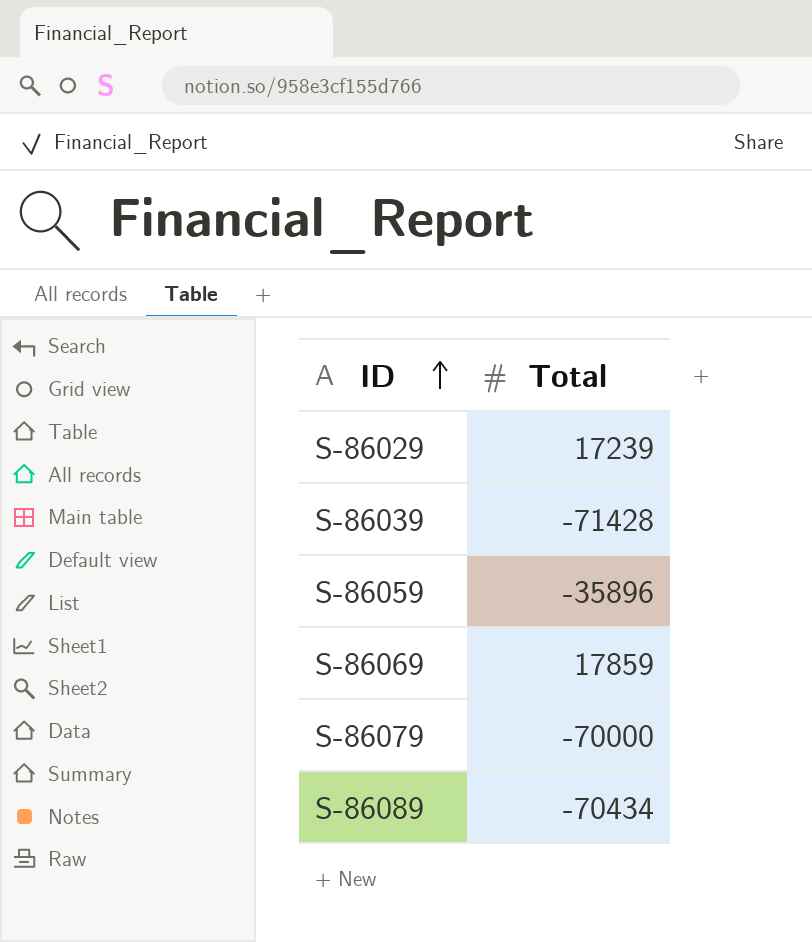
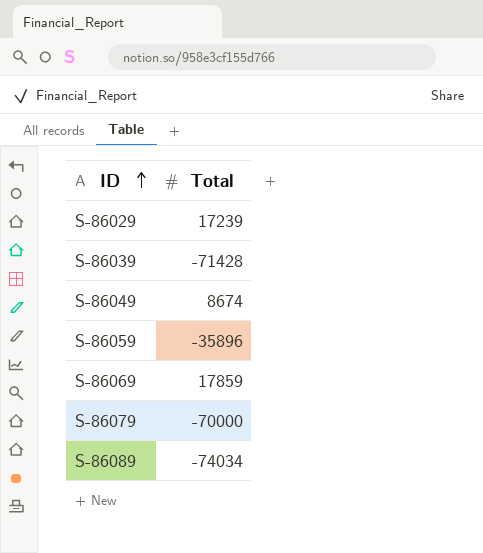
row S-86049: none -> 8674
S-86089 | Total: -70434 -> -74034

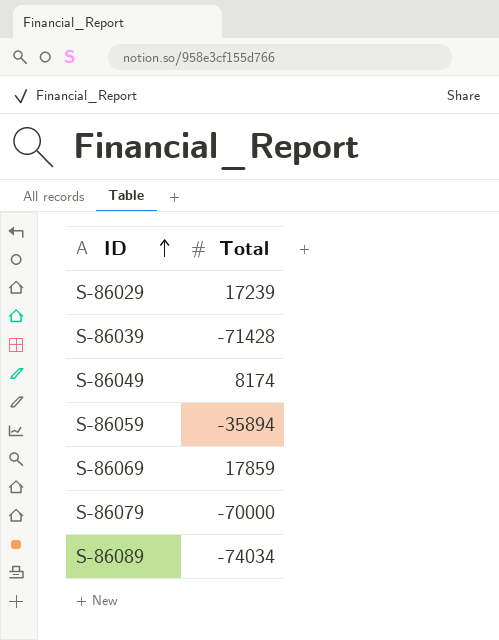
S-86049 | Total: 8674 -> 8174
S-86059 | Total: -35896 -> -35894

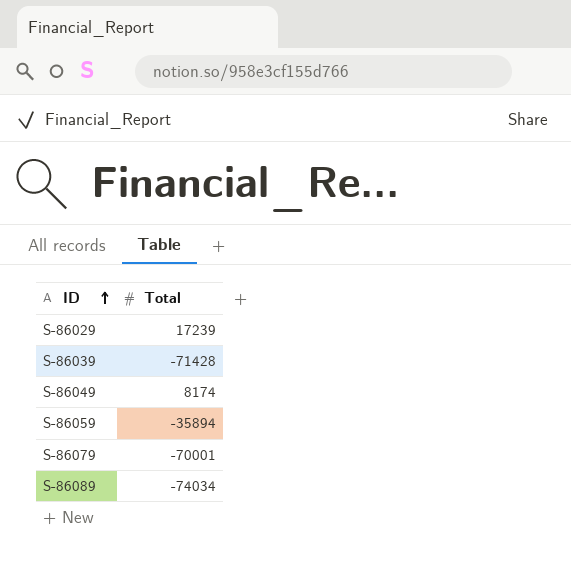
row S-86069: 17859 -> none
S-86079 | Total: -70000 -> -70001

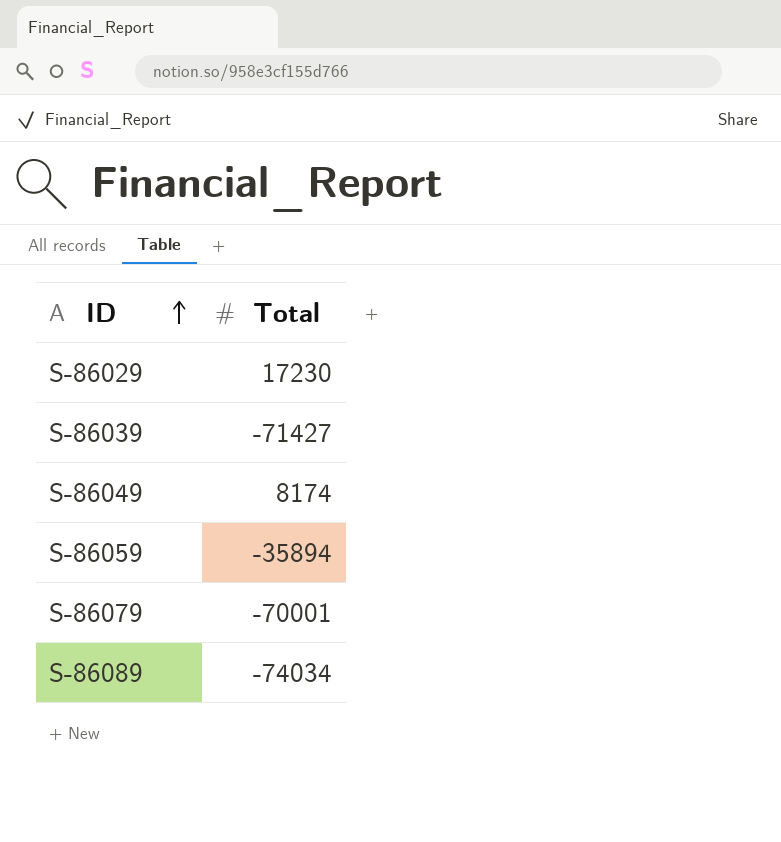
S-86029 | Total: 17239 -> 17230
S-86039 | Total: -71428 -> -71427

